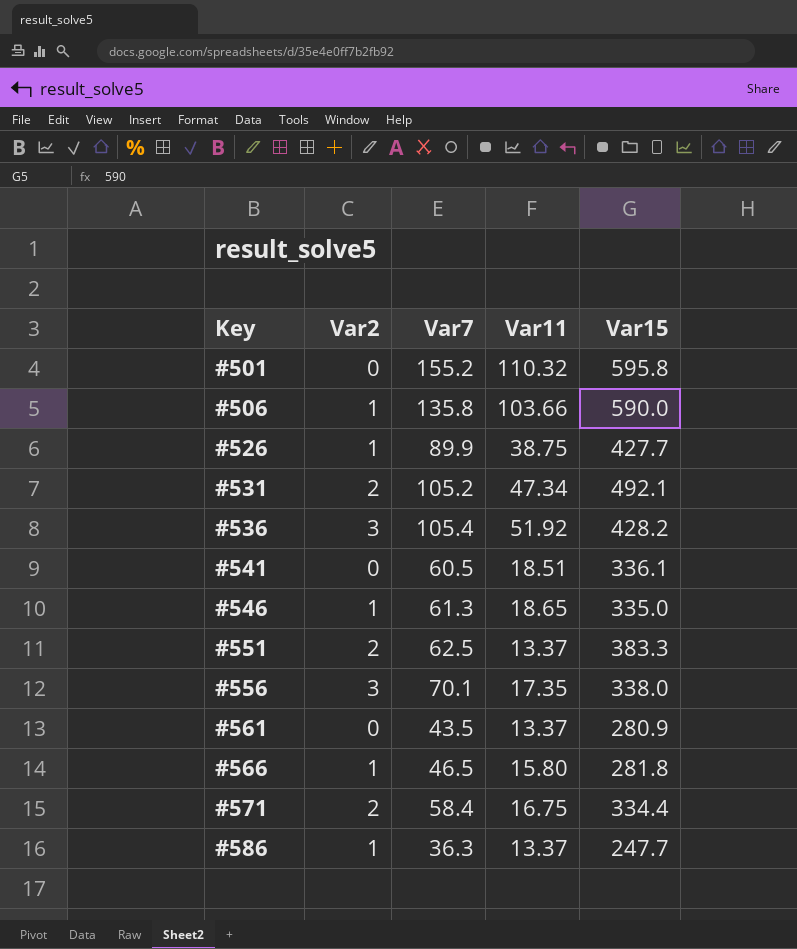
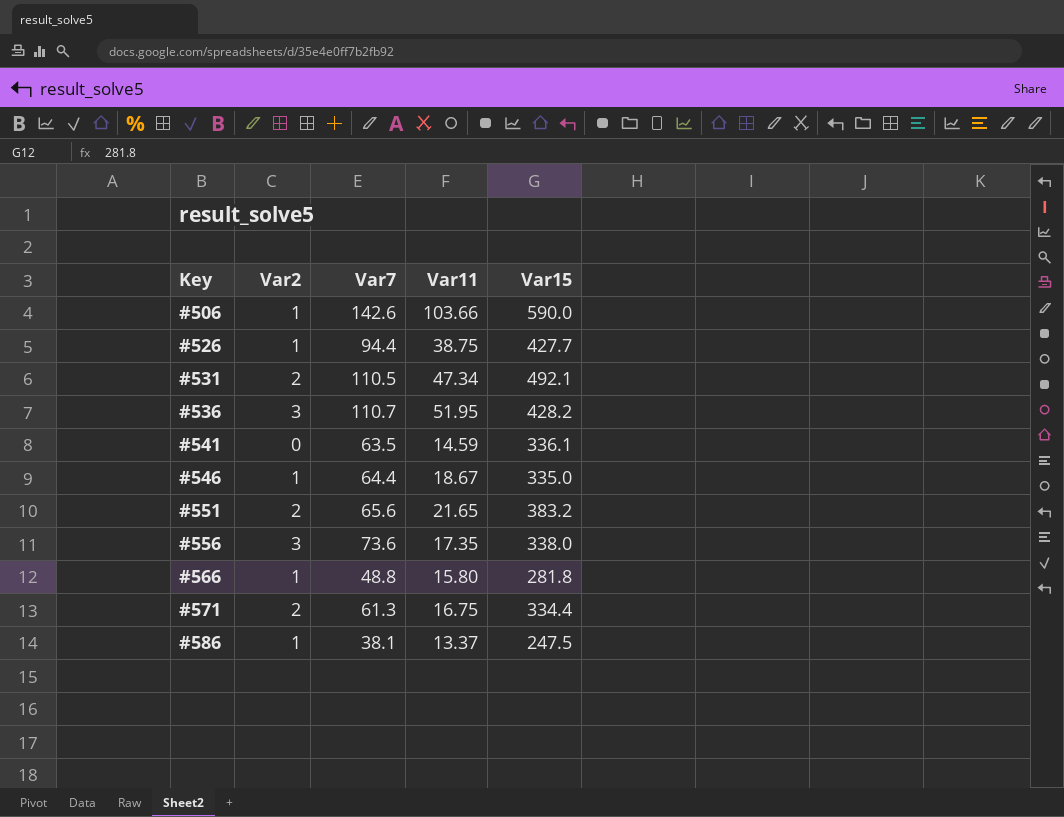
row #501: 0 | 155.2 | 110.32 | 595.8 -> none
row #561: 0 | 43.5 | 13.37 | 280.9 -> none
#506 | Var7: 135.8 -> 142.6
#526 | Var7: 89.9 -> 94.4
#531 | Var7: 105.2 -> 110.5
#536 | Var7: 105.4 -> 110.7
#536 | Var11: 51.92 -> 51.95
#541 | Var7: 60.5 -> 63.5
#541 | Var11: 18.51 -> 14.59
#546 | Var7: 61.3 -> 64.4
#546 | Var11: 18.65 -> 18.67
#551 | Var7: 62.5 -> 65.6
#551 | Var11: 13.37 -> 21.65
#551 | Var15: 383.3 -> 383.2
#556 | Var7: 70.1 -> 73.6
#566 | Var7: 46.5 -> 48.8
#571 | Var7: 58.4 -> 61.3
#586 | Var7: 36.3 -> 38.1
#586 | Var15: 247.7 -> 247.5

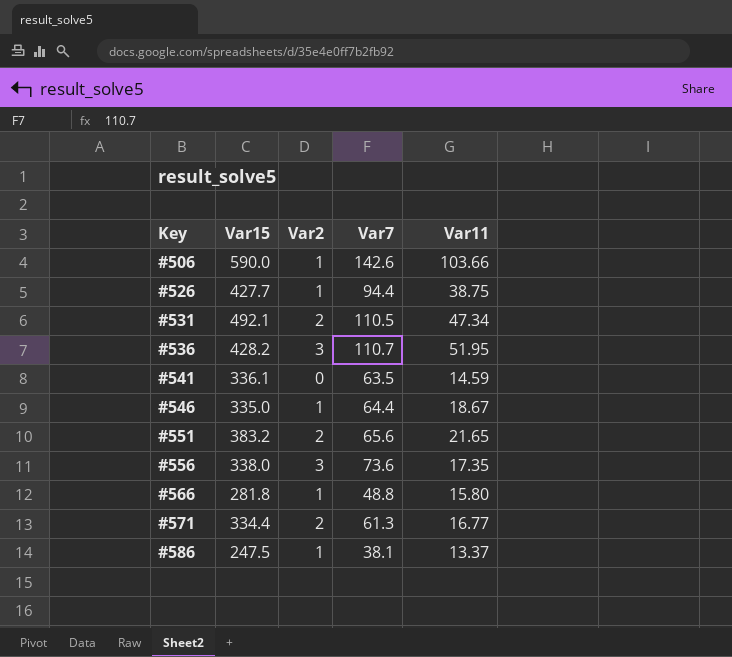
column Var15 | position: 5 -> 2
#571 | Var11: 16.75 -> 16.77

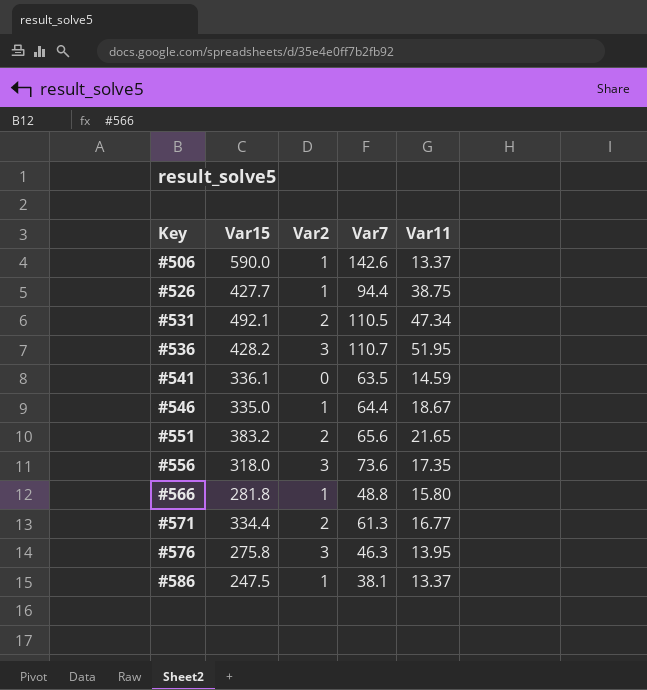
#506 | Var11: 103.66 -> 13.37
#556 | Var15: 338.0 -> 318.0
row #576: none -> 275.8 | 3 | 46.3 | 13.95

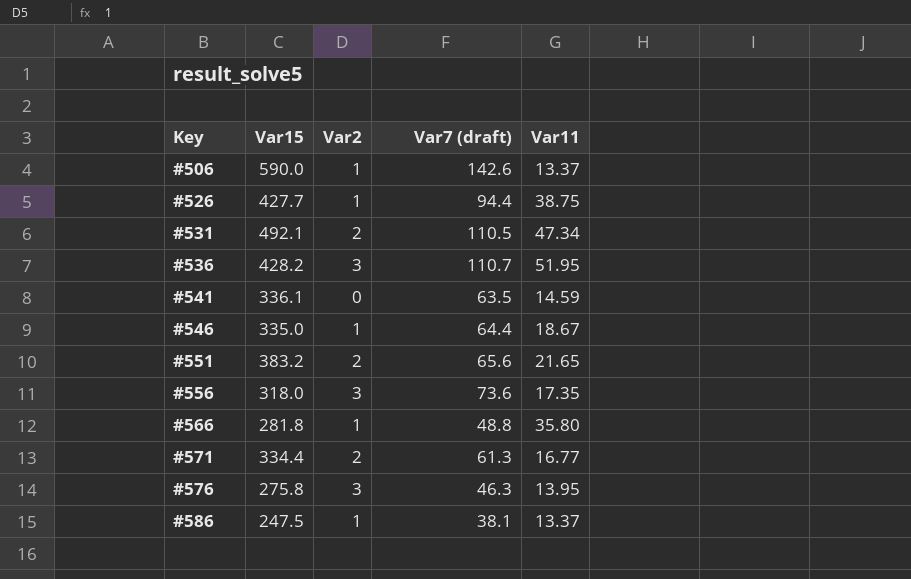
column name: Var7 -> Var7 (draft)
#566 | Var11: 15.80 -> 35.80

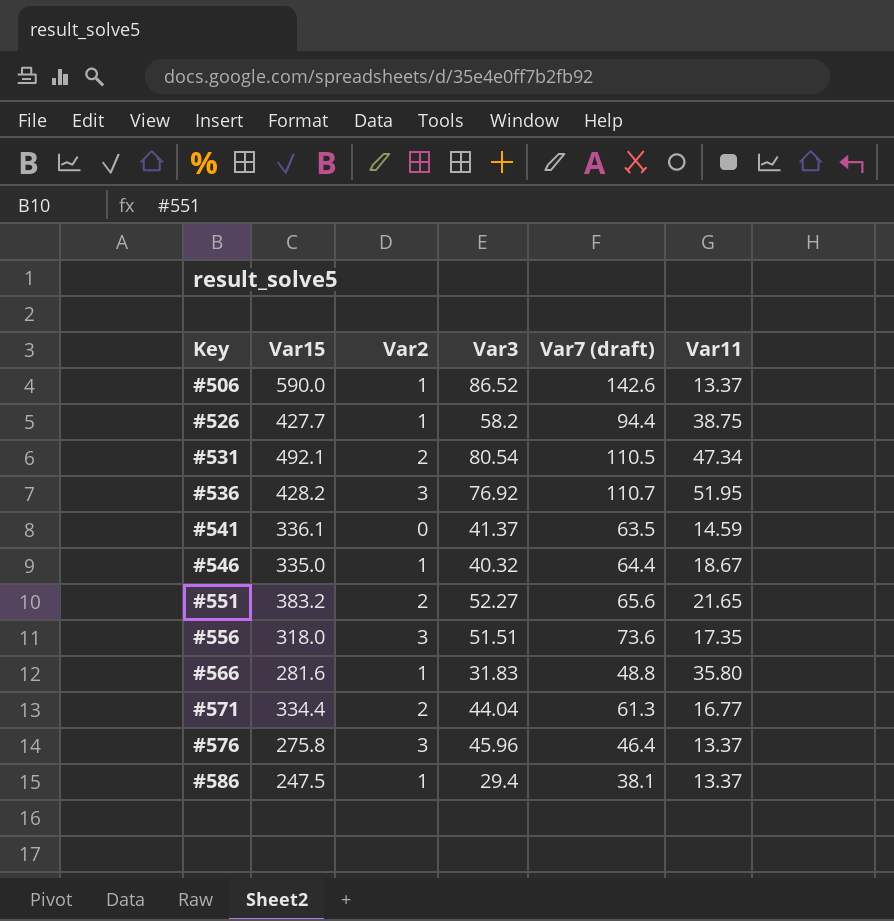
column Var3 | position: none -> 4
#566 | Var15: 281.8 -> 281.6
#576 | Var7 (draft): 46.3 -> 46.4
#576 | Var11: 13.95 -> 13.37

